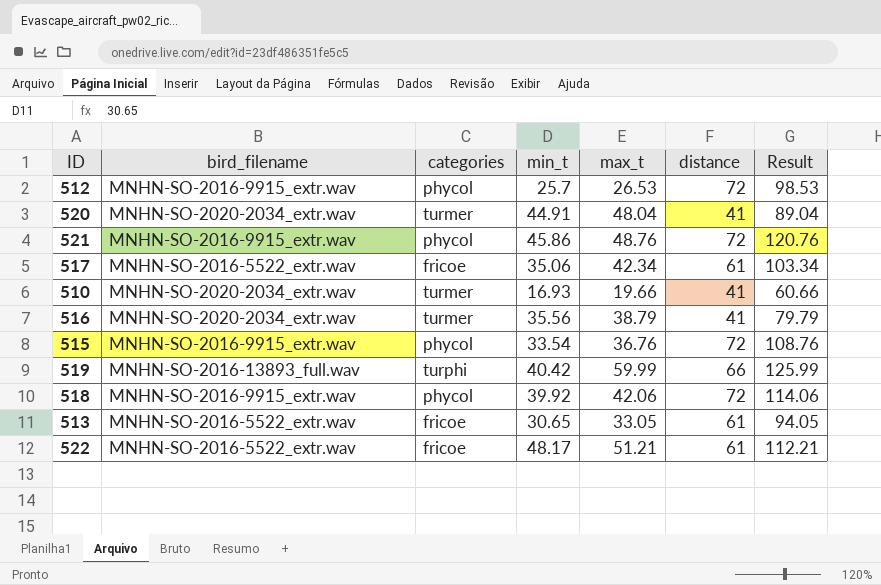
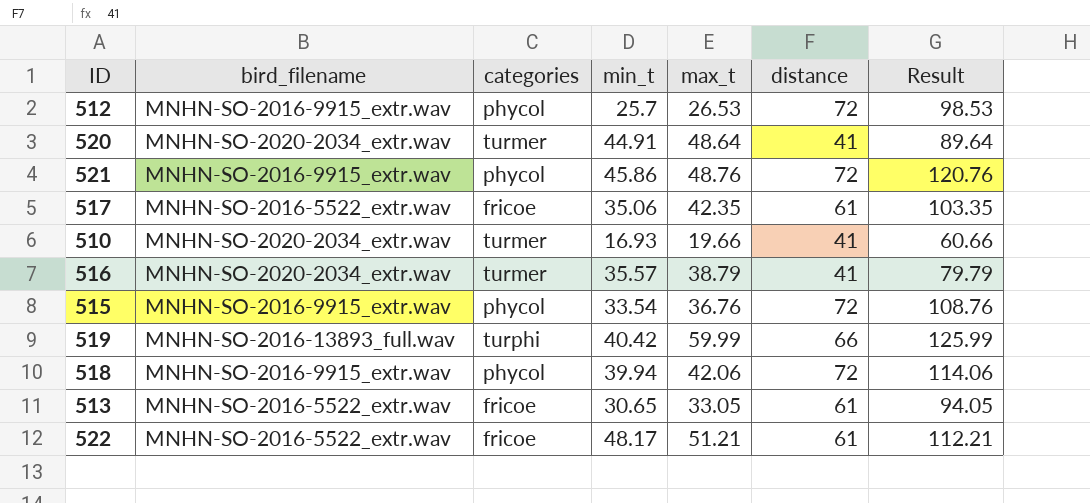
520 | max_t: 48.04 -> 48.64
520 | Result: 89.04 -> 89.64
517 | max_t: 42.34 -> 42.35
517 | Result: 103.34 -> 103.35
516 | min_t: 35.56 -> 35.57
518 | min_t: 39.92 -> 39.94

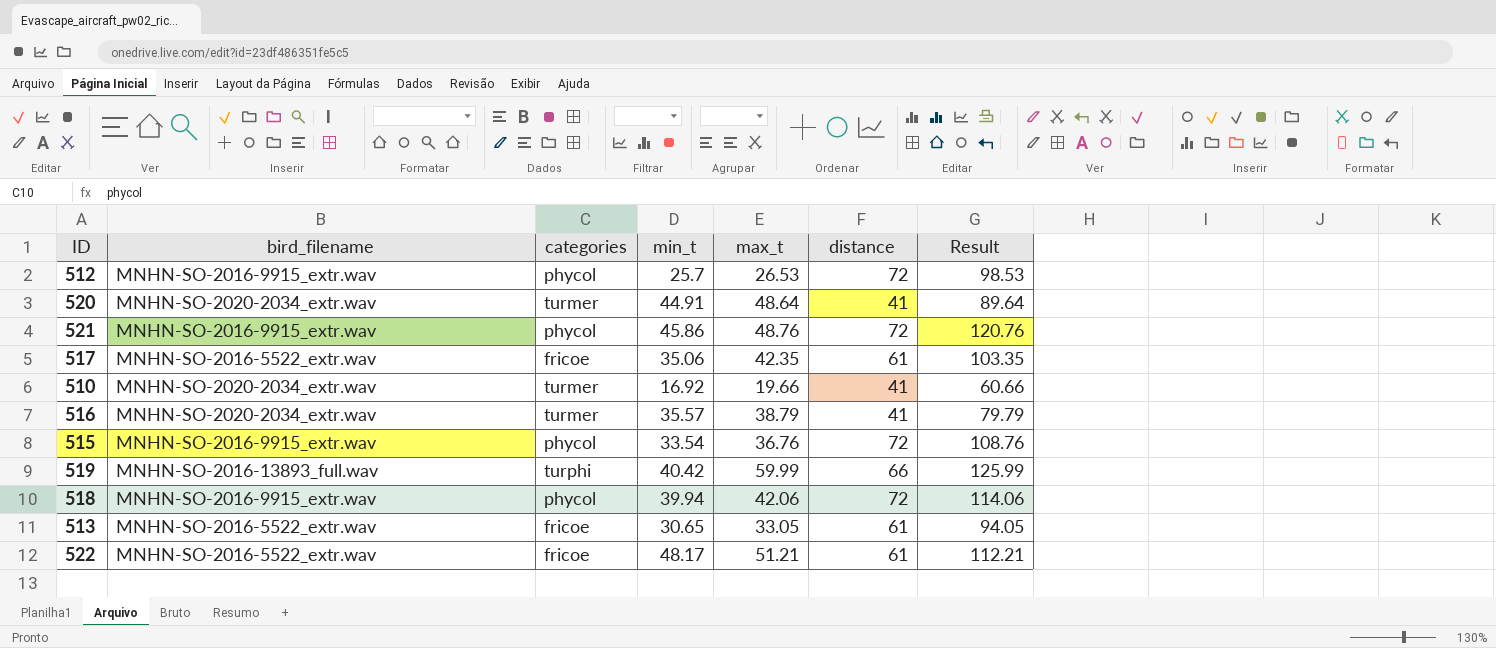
510 | min_t: 16.93 -> 16.92

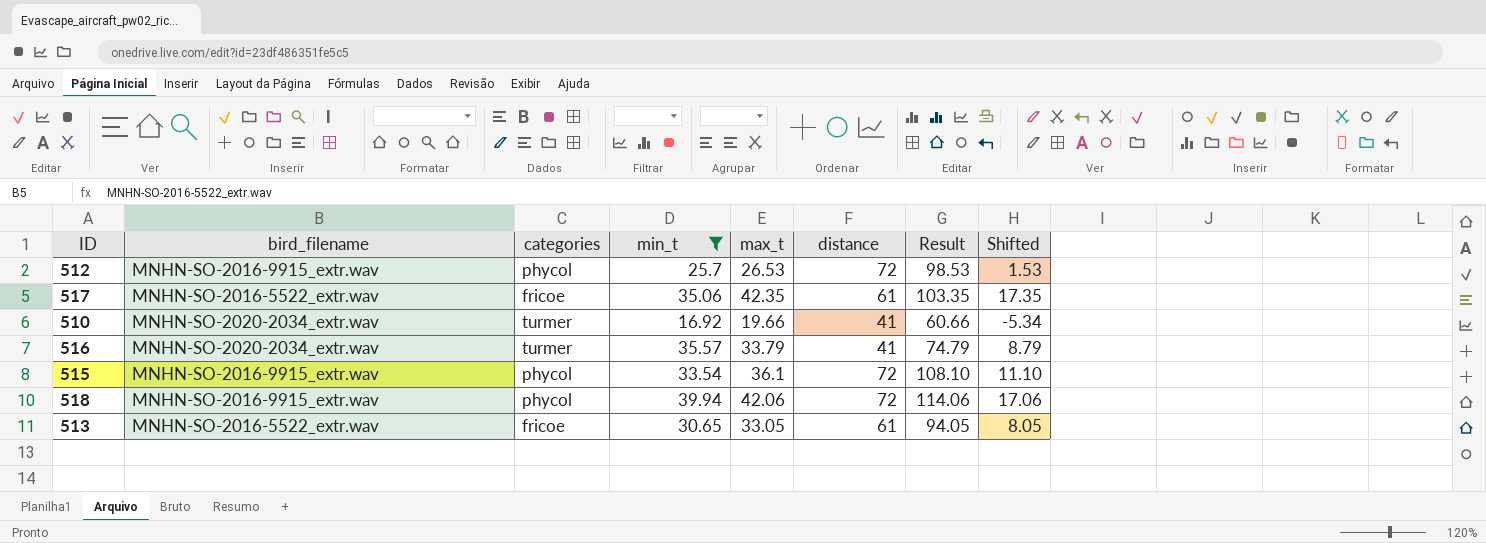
filter: none -> min_t <= 39.94
column Shifted | formula: none -> [max_t] - 25
516 | max_t: 38.79 -> 33.79
516 | Result: 79.79 -> 74.79
515 | max_t: 36.76 -> 36.1
515 | Result: 108.76 -> 108.10

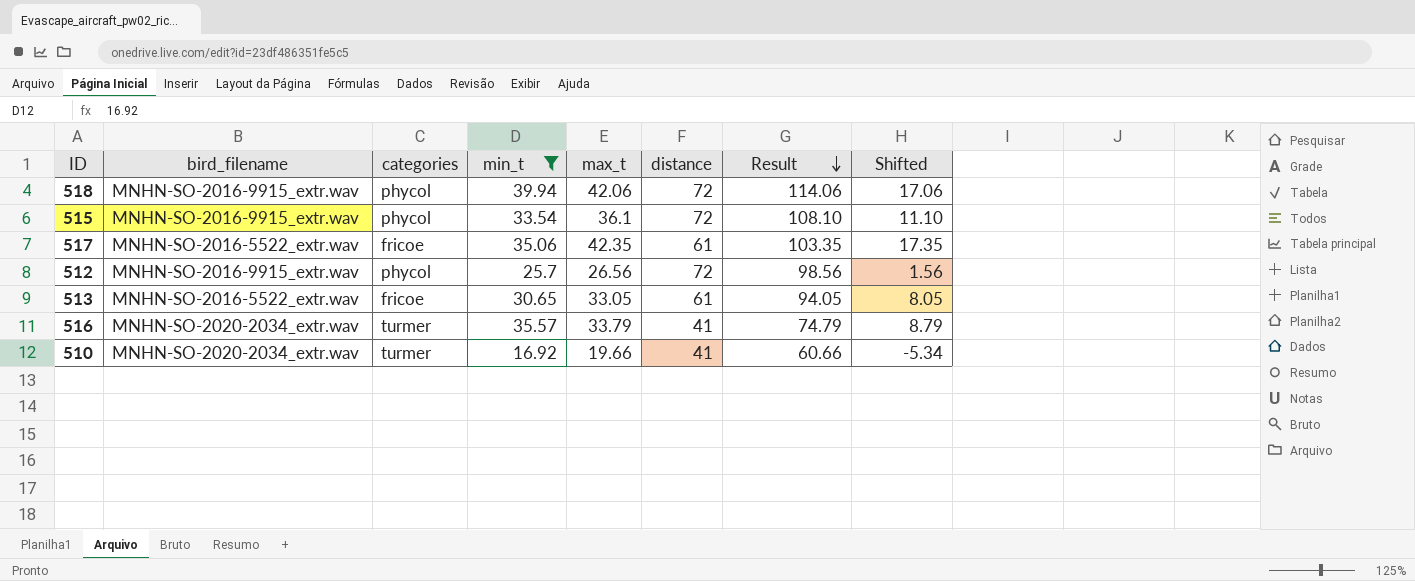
row order: none -> Result descending
512 | max_t: 26.53 -> 26.56
512 | Result: 98.53 -> 98.56
512 | Shifted: 1.53 -> 1.56

